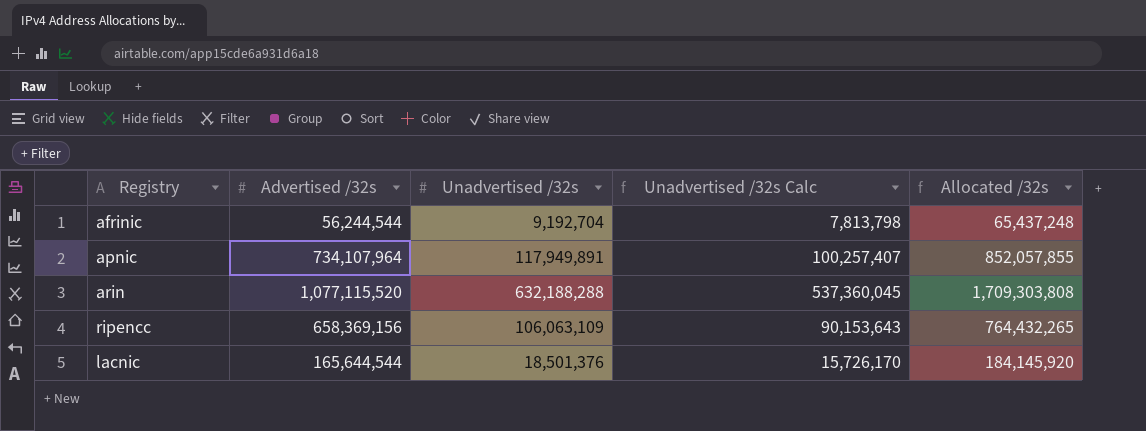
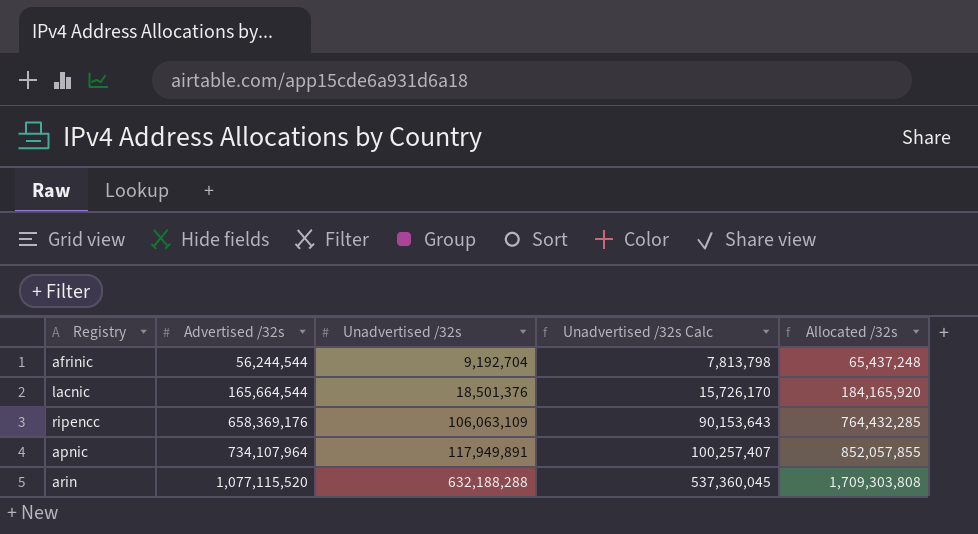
row order: none -> Advertised /32s ascending
lacnic | Advertised /32s: 165,644,544 -> 165,664,544
lacnic | Allocated /32s: 184,145,920 -> 184,165,920
ripencc | Advertised /32s: 658,369,156 -> 658,369,176
ripencc | Allocated /32s: 764,432,265 -> 764,432,285

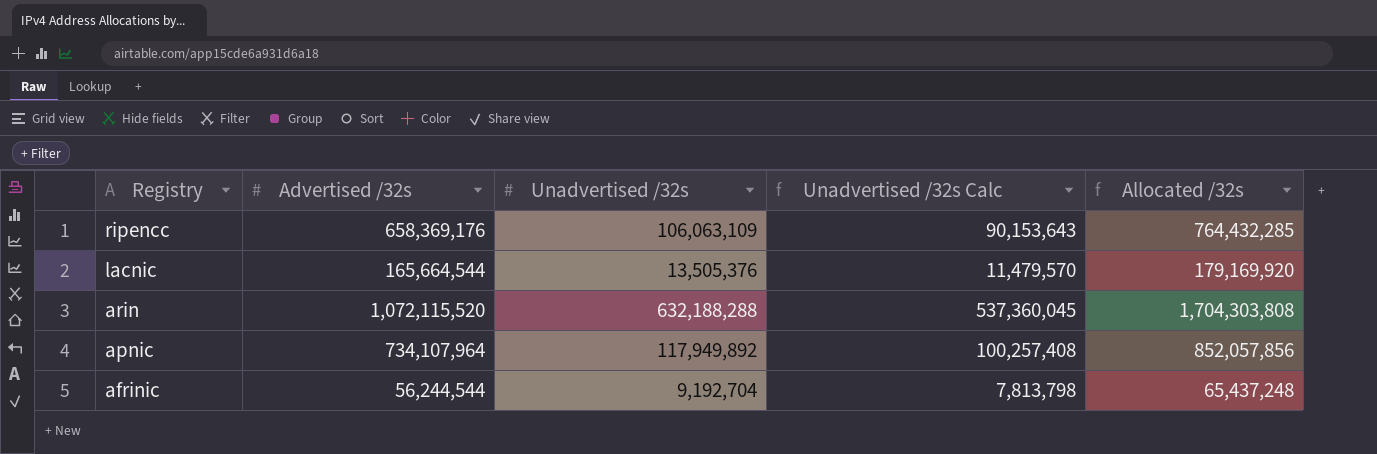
row order: Advertised /32s ascending -> Registry descending
lacnic | Unadvertised /32s: 18,501,376 -> 13,505,376
lacnic | Unadvertised /32s Calc: 15,726,170 -> 11,479,570
lacnic | Allocated /32s: 184,165,920 -> 179,169,920
arin | Advertised /32s: 1,077,115,520 -> 1,072,115,520
arin | Allocated /32s: 1,709,303,808 -> 1,704,303,808
apnic | Unadvertised /32s: 117,949,891 -> 117,949,892
apnic | Unadvertised /32s Calc: 100,257,407 -> 100,257,408
apnic | Allocated /32s: 852,057,855 -> 852,057,856

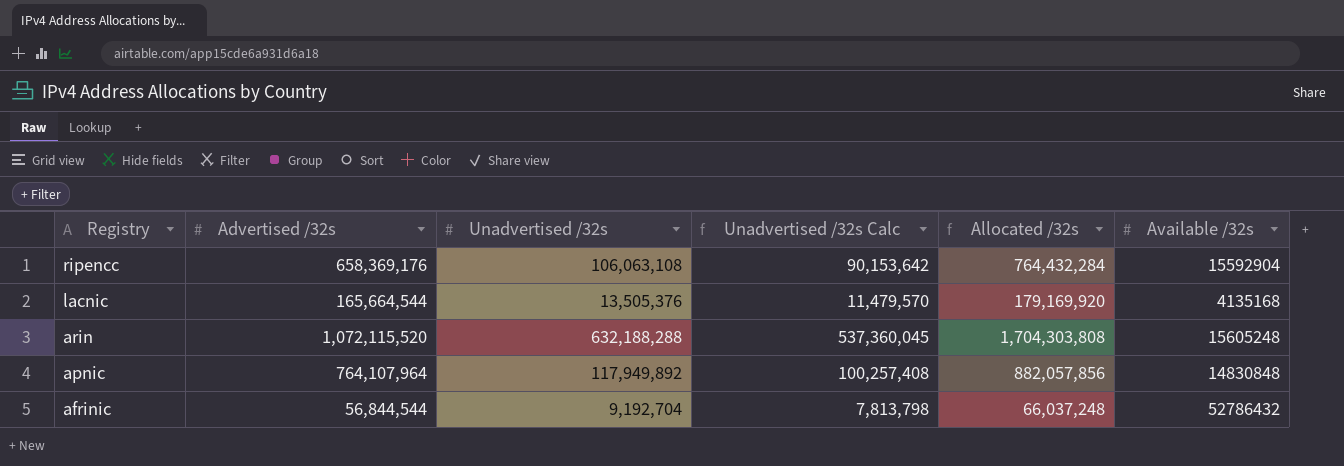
column Available /32s | position: none -> 6
ripencc | Unadvertised /32s: 106,063,109 -> 106,063,108
ripencc | Unadvertised /32s Calc: 90,153,643 -> 90,153,642
ripencc | Allocated /32s: 764,432,285 -> 764,432,284
apnic | Advertised /32s: 734,107,964 -> 764,107,964
apnic | Allocated /32s: 852,057,856 -> 882,057,856
afrinic | Advertised /32s: 56,244,544 -> 56,844,544
afrinic | Allocated /32s: 65,437,248 -> 66,037,248

